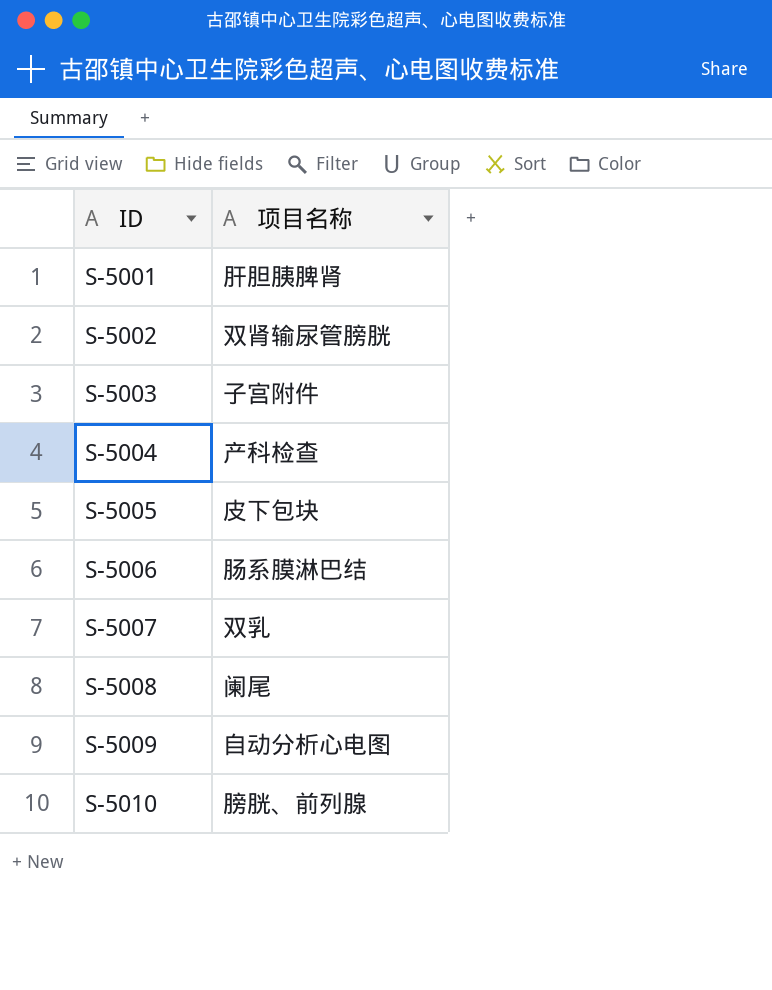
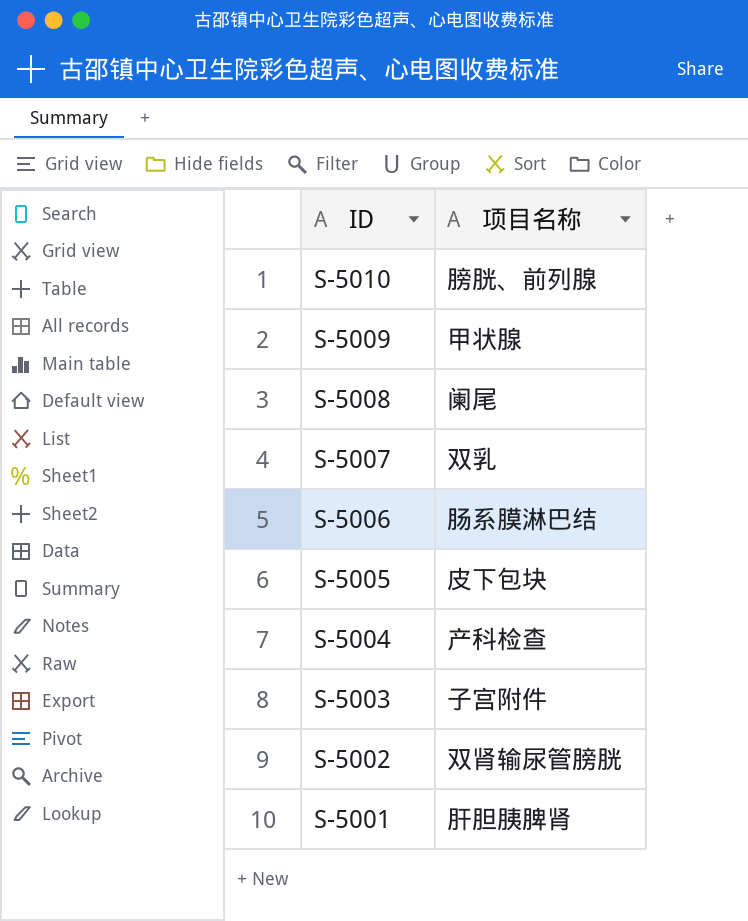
row order: ID ascending -> ID descending
S-5009 | 项目名称: 自动分析心电图 -> 甲状腺

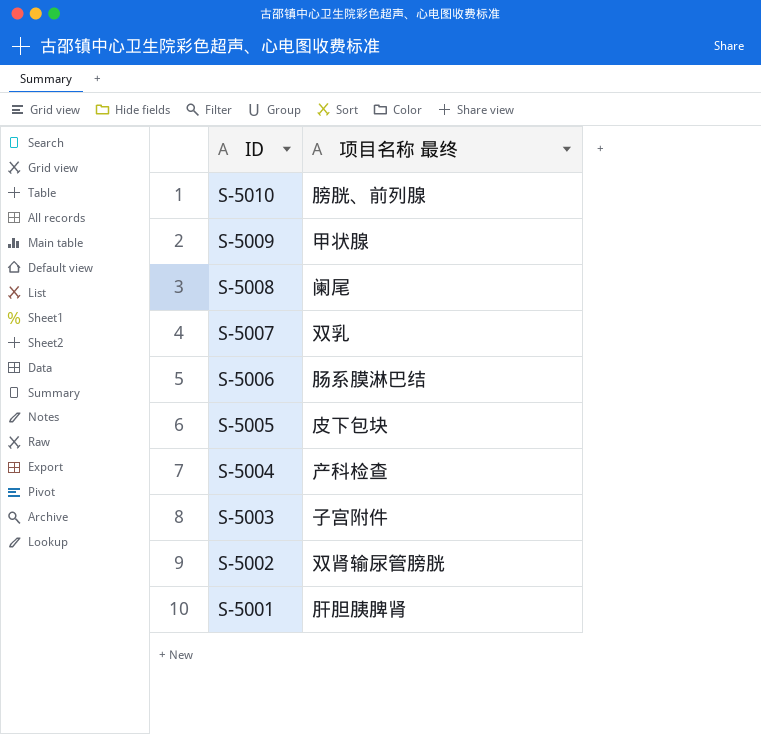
column name: 项目名称 -> 项目名称 最终

